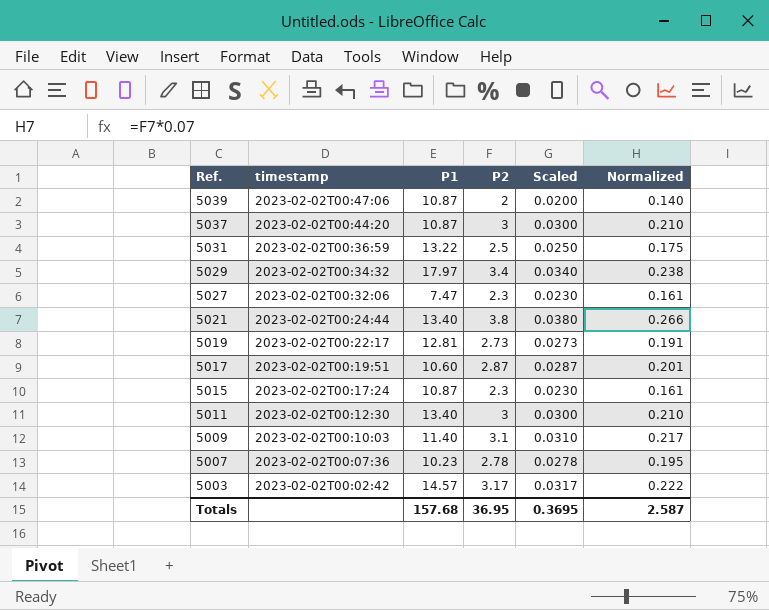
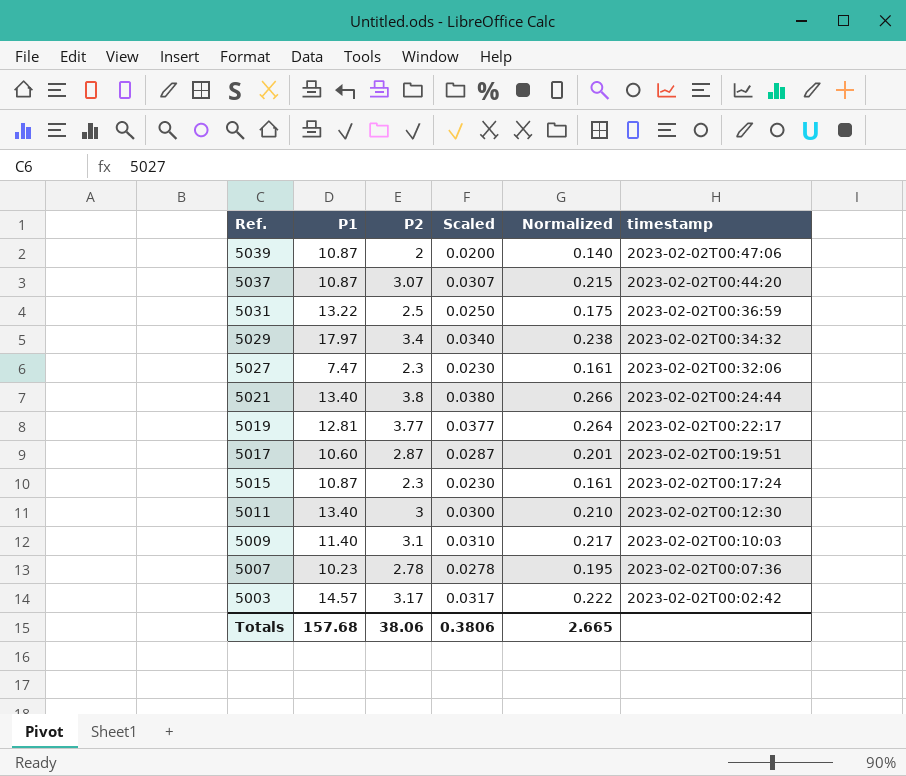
column timestamp | position: 2 -> 6
5037 | P2: 3 -> 3.07
5037 | Scaled: 0.0300 -> 0.0307
5037 | Normalized: 0.210 -> 0.215
5019 | P2: 2.73 -> 3.77
5019 | Scaled: 0.0273 -> 0.0377
5019 | Normalized: 0.191 -> 0.264
Totals | P2: 36.95 -> 38.06
Totals | Scaled: 0.3695 -> 0.3806
Totals | Normalized: 2.587 -> 2.665

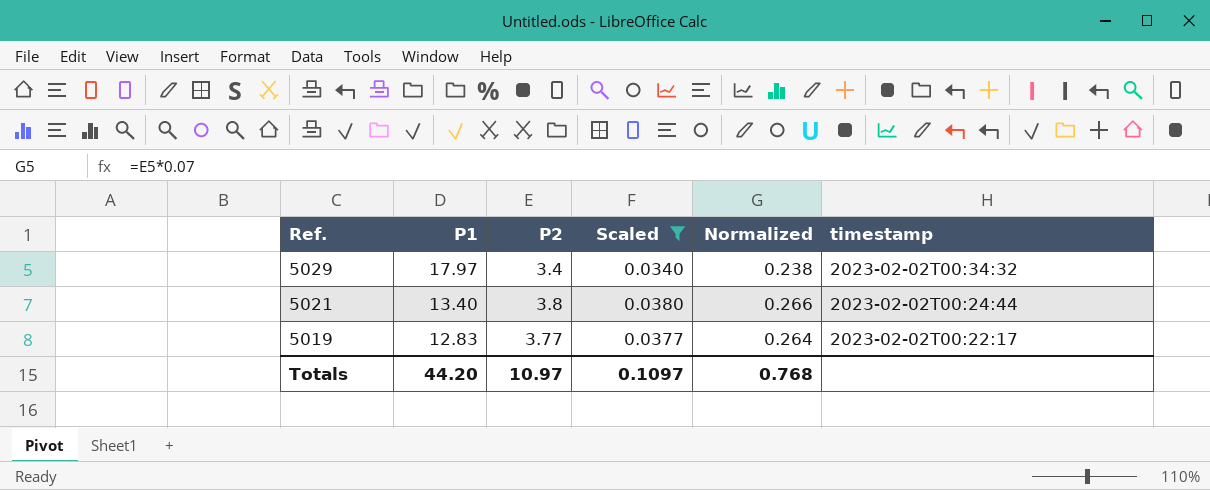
filter: none -> Scaled >= 0.0340
5019 | P1: 12.81 -> 12.83
Totals | P1: 157.68 -> 44.20
Totals | P2: 38.06 -> 10.97
Totals | Scaled: 0.3806 -> 0.1097
Totals | Normalized: 2.665 -> 0.768

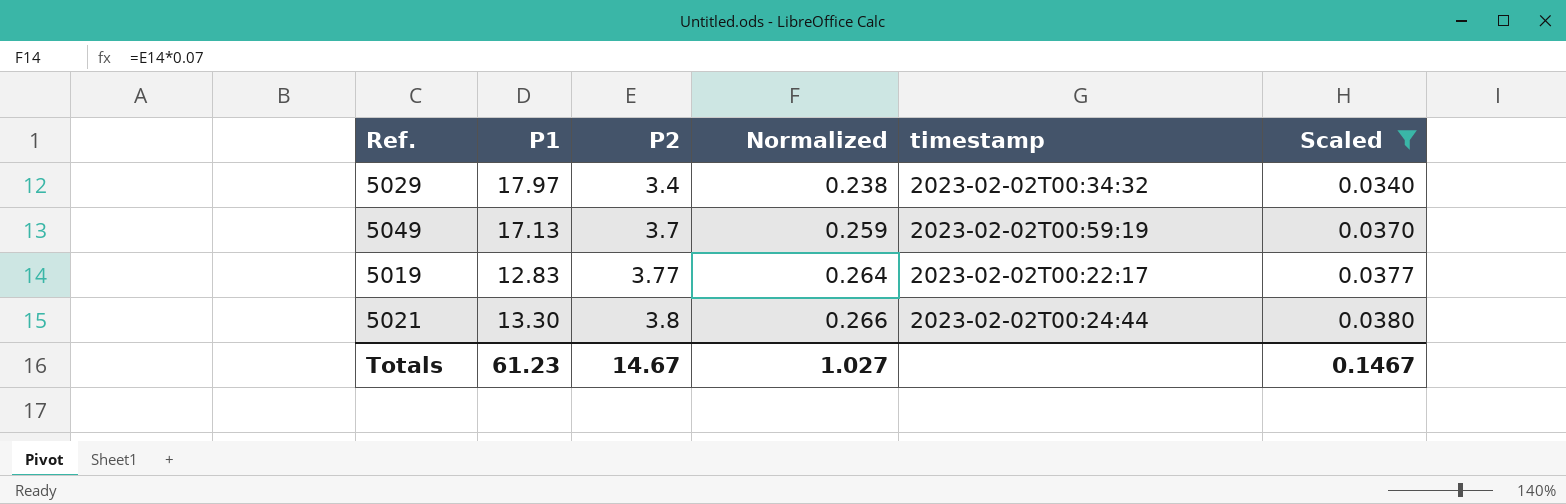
row order: Ref. descending -> P2 ascending
column Scaled | position: 4 -> 6
row 5049: none -> 17.13 | 3.7 | 0.259 | 2023-02-02T00:59:19 | 0.0370
5021 | P1: 13.40 -> 13.30
Totals | P1: 44.20 -> 61.23
Totals | P2: 10.97 -> 14.67
Totals | Normalized: 0.768 -> 1.027
Totals | Scaled: 0.1097 -> 0.1467

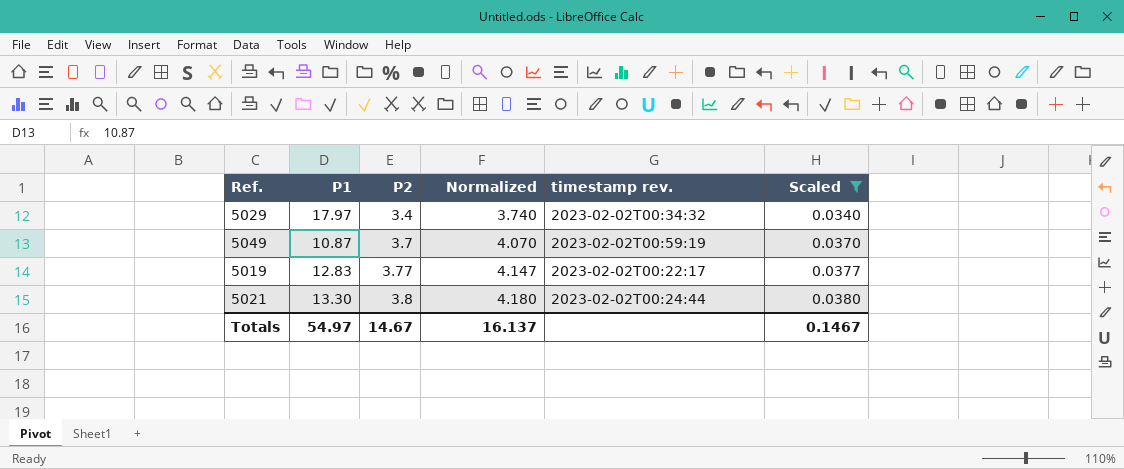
column Normalized | formula: [P2] * 0.07 -> [P2] * 1.1
column name: timestamp -> timestamp rev.
5049 | P1: 17.13 -> 10.87
Totals | P1: 61.23 -> 54.97
Totals | Normalized: 1.027 -> 16.137

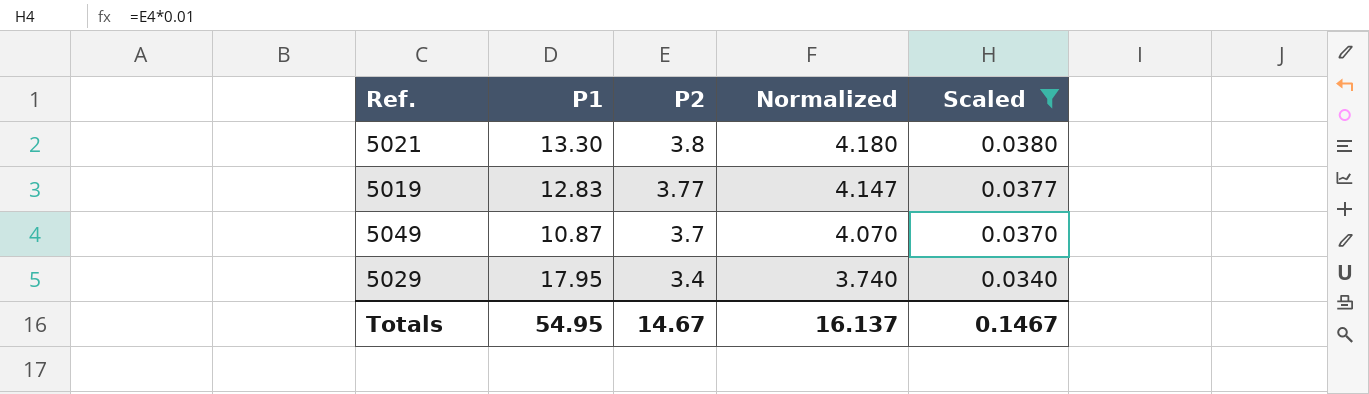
row order: P2 ascending -> P2 descending
column timestamp rev. | position: 5 -> none
5029 | P1: 17.97 -> 17.95
Totals | P1: 54.97 -> 54.95

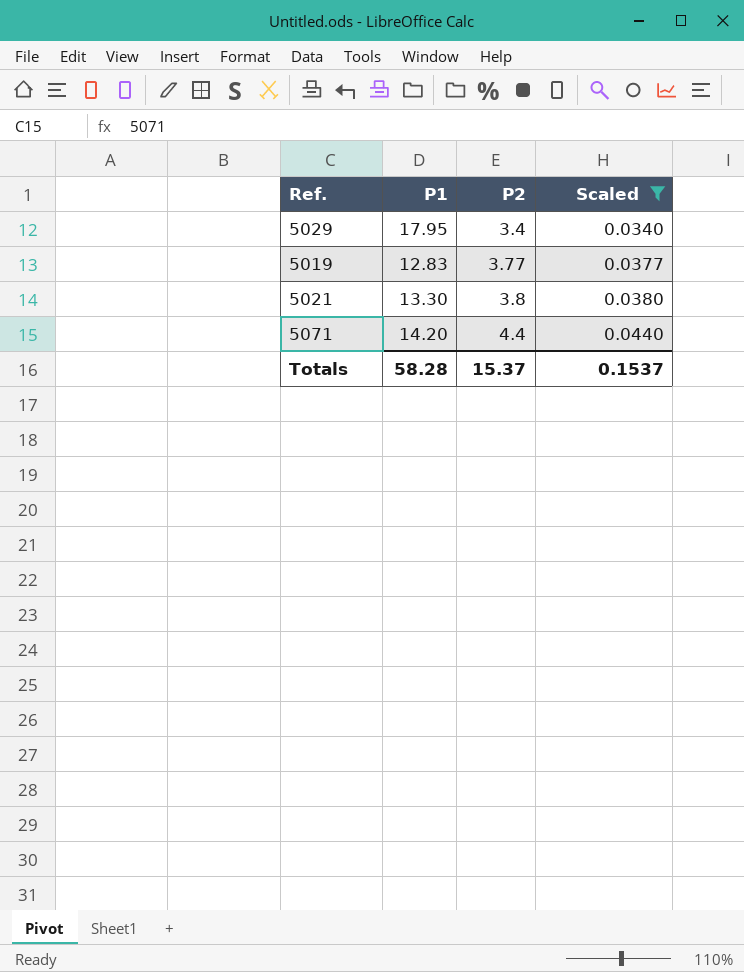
row order: P2 descending -> P2 ascending
column Normalized | formula: [P2] * 1.1 -> none
row 5049: 10.87 | 3.7 | 4.070 | 0.0370 -> none
row 5071: none -> 14.20 | 4.4 | 0.0440
Totals | P1: 54.95 -> 58.28
Totals | P2: 14.67 -> 15.37
Totals | Scaled: 0.1467 -> 0.1537

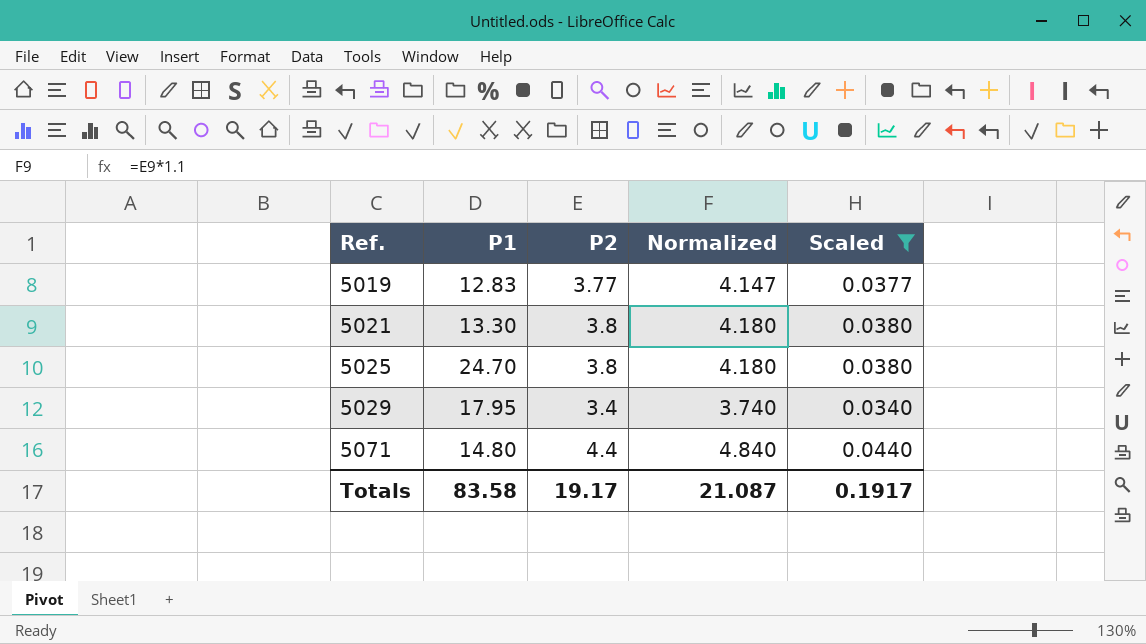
row order: P2 ascending -> Ref. ascending
column Normalized | formula: none -> [P2] * 1.1
row 5025: none -> 24.70 | 3.8 | 4.180 | 0.0380
5071 | P1: 14.20 -> 14.80
Totals | P1: 58.28 -> 83.58
Totals | P2: 15.37 -> 19.17
Totals | Scaled: 0.1537 -> 0.1917

